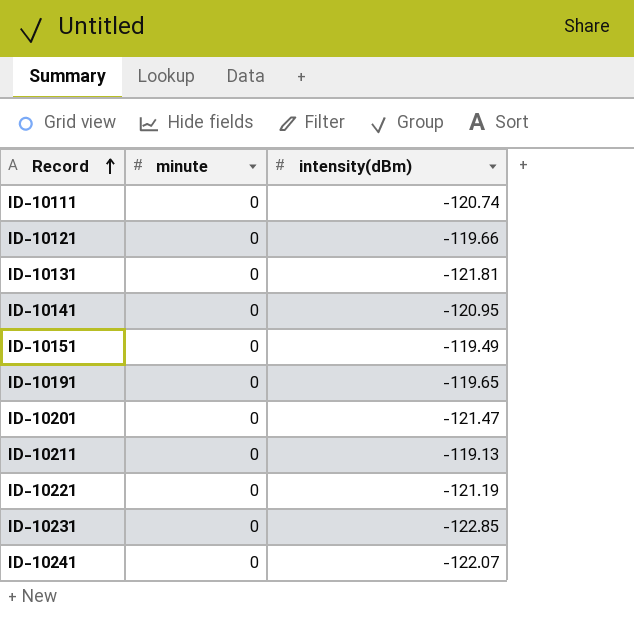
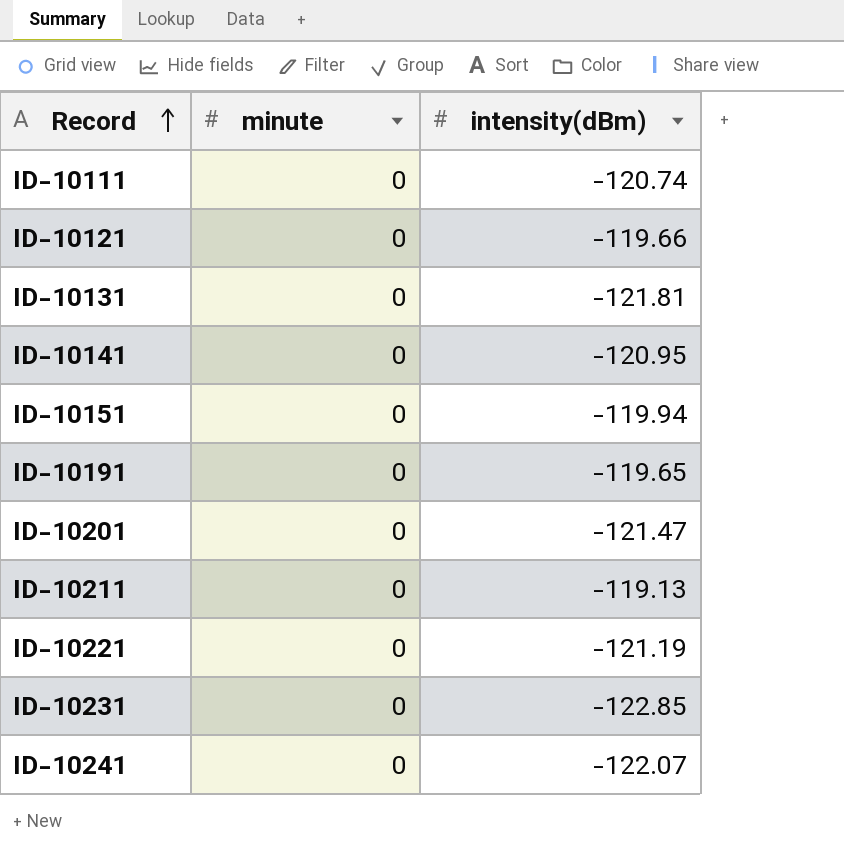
ID-10151 | intensity(dBm): -119.49 -> -119.94

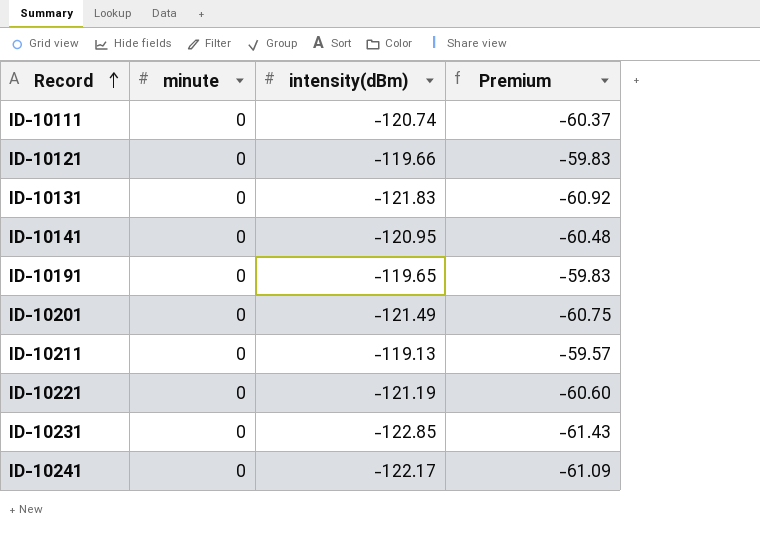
column Premium | formula: none -> [intensity(dBm)] * 0.5
row ID-10151: 0 | -119.94 -> none
ID-10131 | intensity(dBm): -121.81 -> -121.83
ID-10201 | intensity(dBm): -121.47 -> -121.49
ID-10241 | intensity(dBm): -122.07 -> -122.17

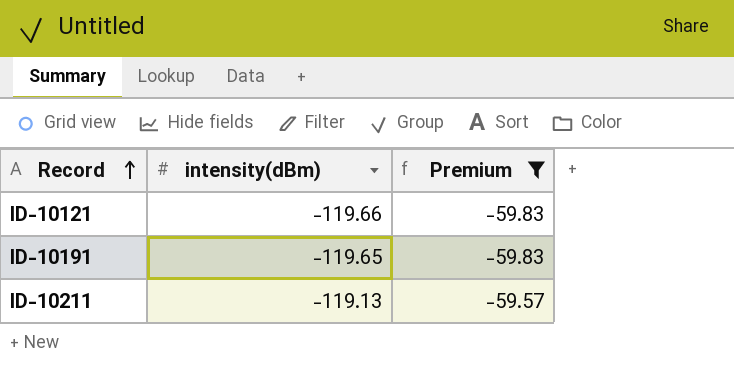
filter: none -> Premium >= -59.83
column minute | position: 2 -> none

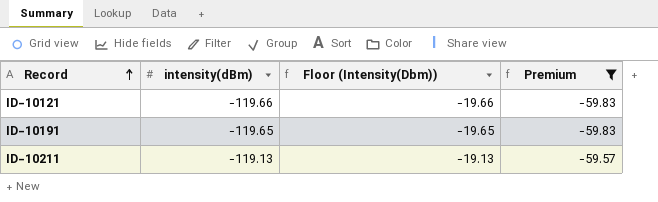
column Floor (Intensity(Dbm)) | formula: none -> [intensity(dBm)] + 100

